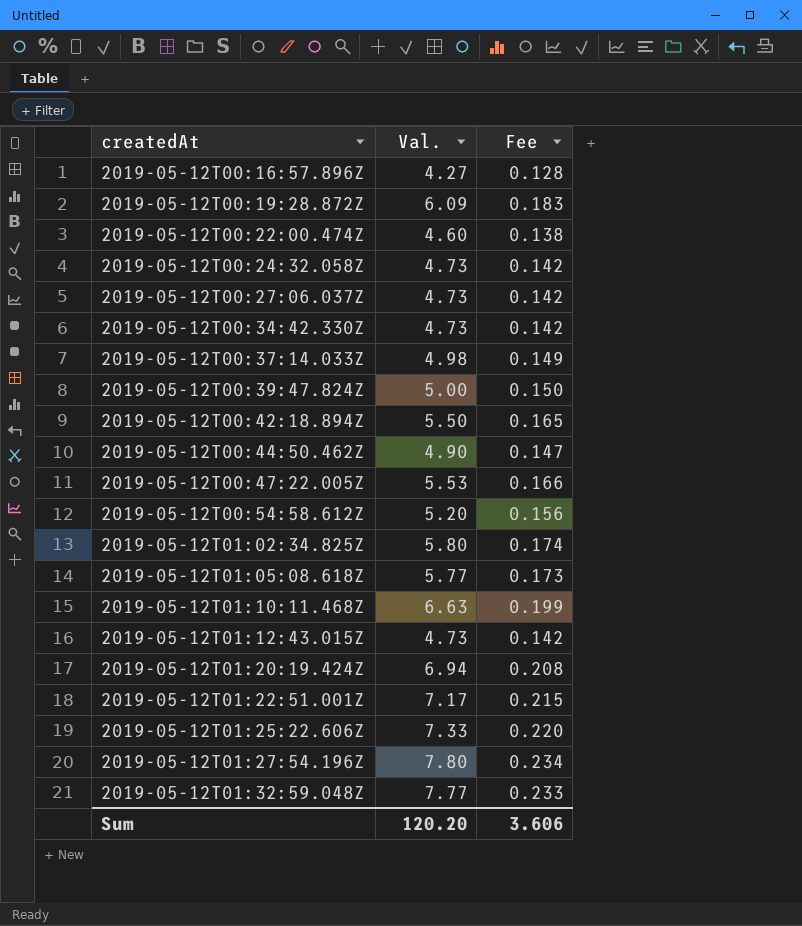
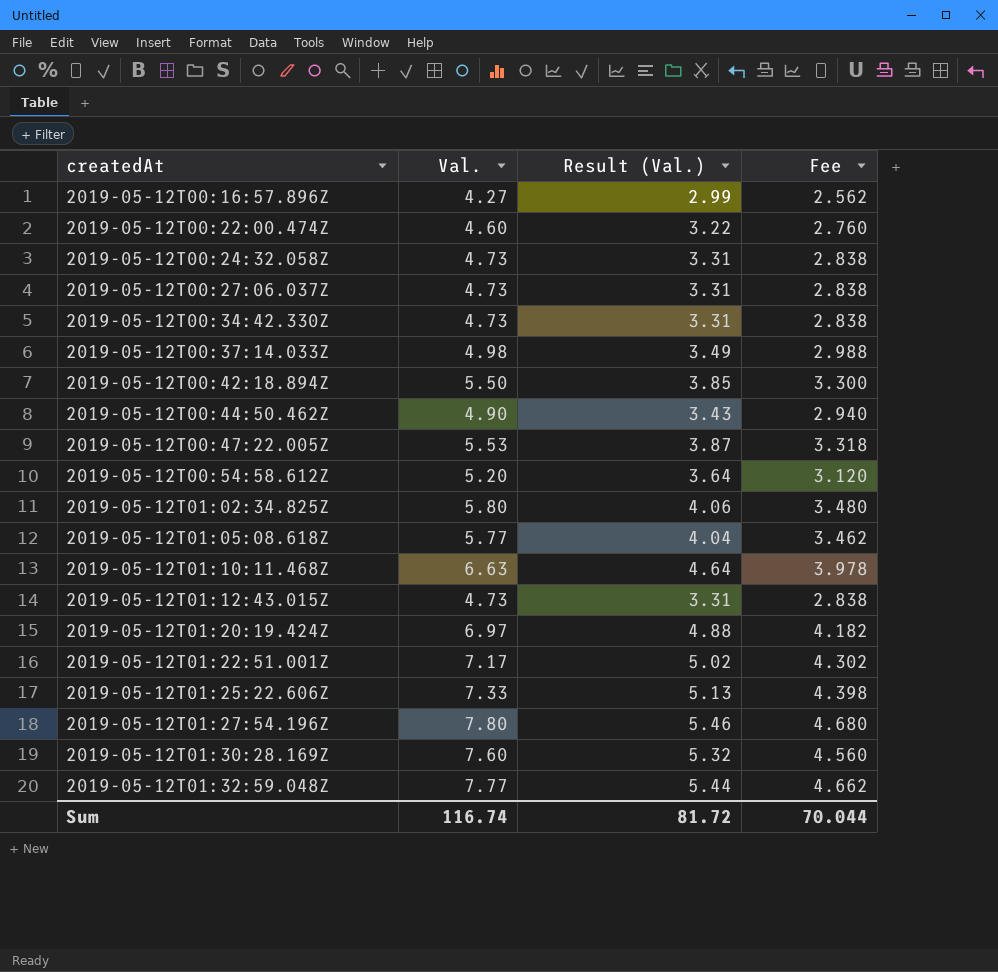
column Result (Val.) | formula: none -> [Val.] * 0.7
column Fee | formula: [Val.] * 0.03 -> [Val.] * 0.6
row 2019-05-12T00:19:28.872Z: 6.09 | 0.183 -> none
row 2019-05-12T00:39:47.824Z: 5.00 | 0.150 -> none
2019-05-12T01:20:19.424Z | Val.: 6.94 -> 6.97
row 2019-05-12T01:30:28.169Z: none -> 7.60 | 5.32 | 4.560
Sum | Val.: 120.20 -> 116.74
Sum | Fee: 3.606 -> 70.044

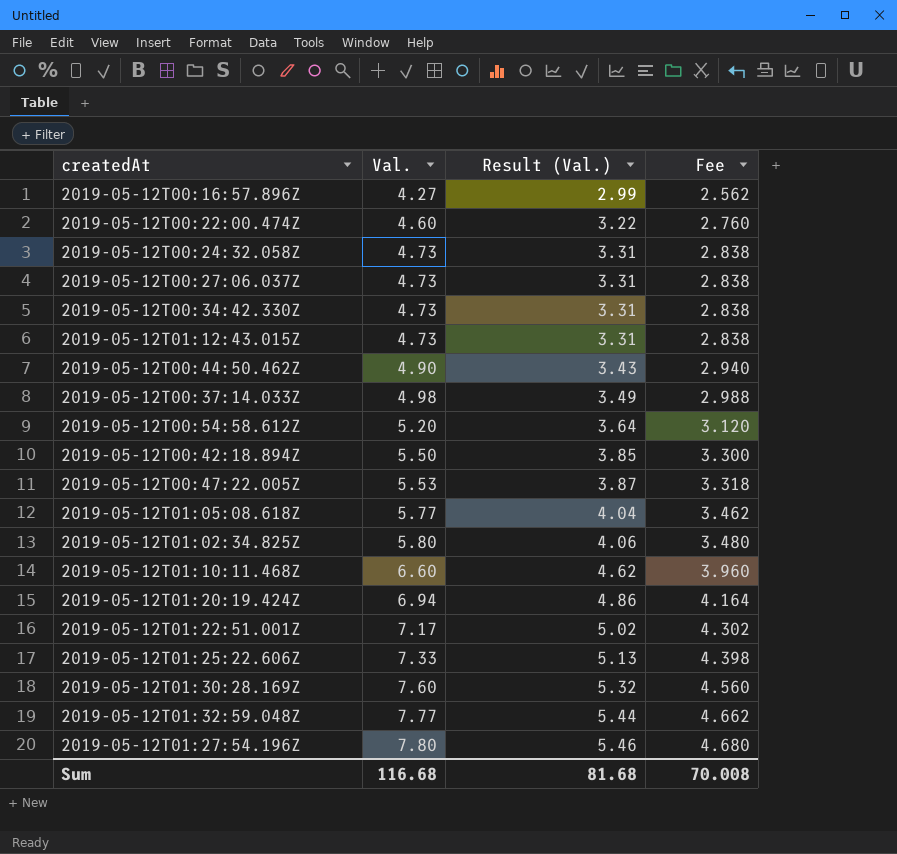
row order: createdAt ascending -> Val. ascending
2019-05-12T01:10:11.468Z | Val.: 6.63 -> 6.60
2019-05-12T01:10:11.468Z | Result (Val.): 4.64 -> 4.62
2019-05-12T01:10:11.468Z | Fee: 3.978 -> 3.960
2019-05-12T01:20:19.424Z | Val.: 6.97 -> 6.94
2019-05-12T01:20:19.424Z | Result (Val.): 4.88 -> 4.86
2019-05-12T01:20:19.424Z | Fee: 4.182 -> 4.164
Sum | Val.: 116.74 -> 116.68
Sum | Result (Val.): 81.72 -> 81.68
Sum | Fee: 70.044 -> 70.008

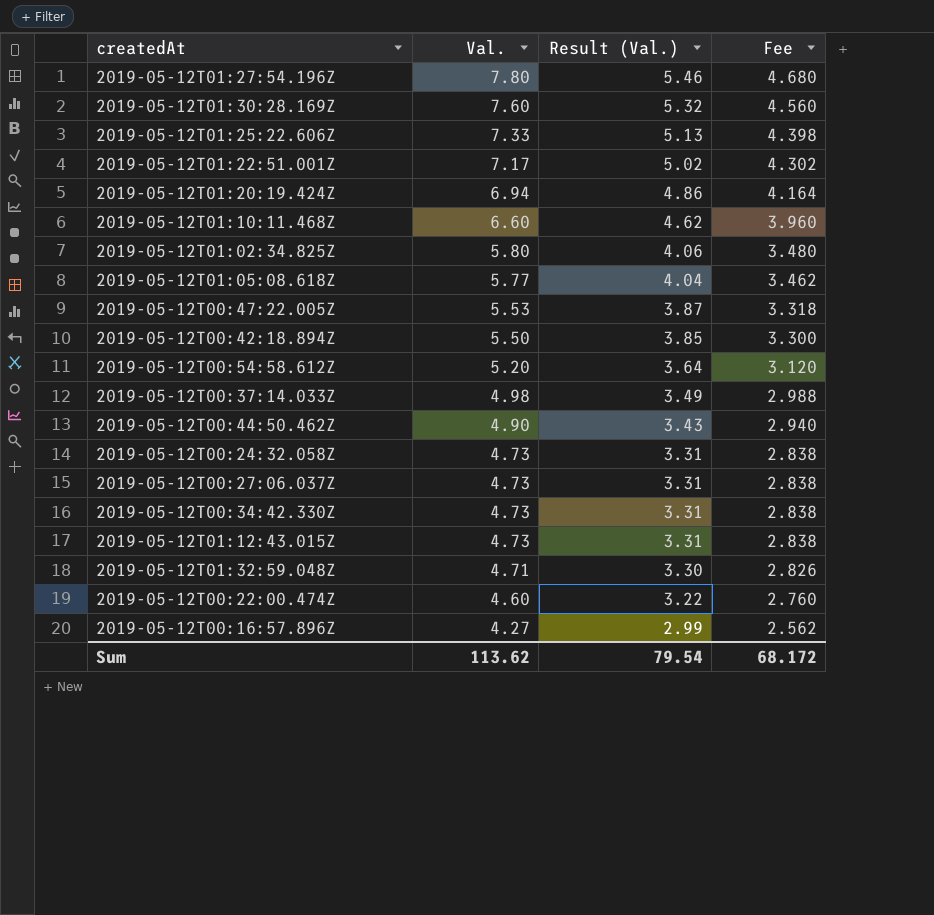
row order: Val. ascending -> Val. descending
2019-05-12T01:32:59.048Z | Val.: 7.77 -> 4.71
2019-05-12T01:32:59.048Z | Result (Val.): 5.44 -> 3.30
2019-05-12T01:32:59.048Z | Fee: 4.662 -> 2.826
Sum | Val.: 116.68 -> 113.62
Sum | Result (Val.): 81.68 -> 79.54
Sum | Fee: 70.008 -> 68.172

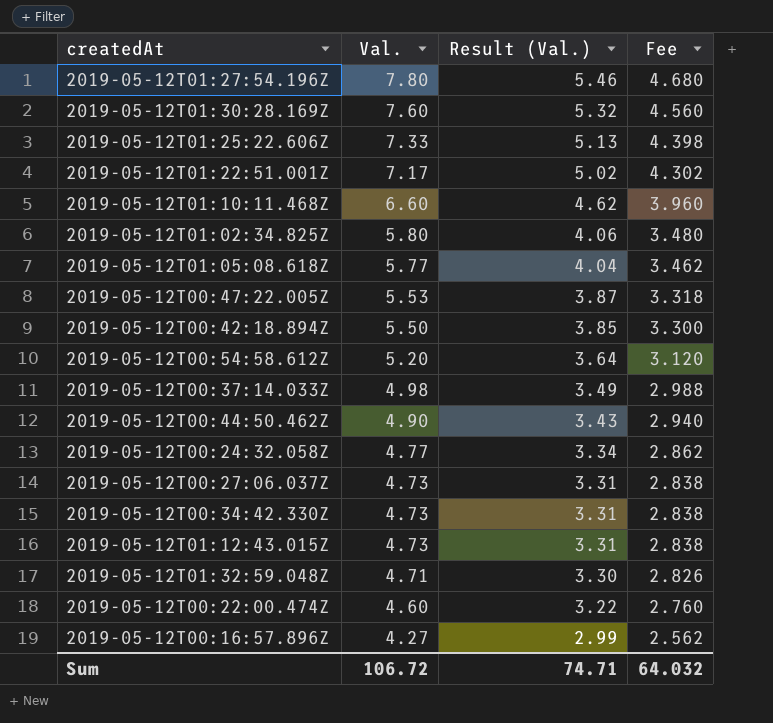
row 2019-05-12T01:20:19.424Z: 6.94 | 4.86 | 4.164 -> none
2019-05-12T00:24:32.058Z | Val.: 4.73 -> 4.77
2019-05-12T00:24:32.058Z | Result (Val.): 3.31 -> 3.34
2019-05-12T00:24:32.058Z | Fee: 2.838 -> 2.862
Sum | Val.: 113.62 -> 106.72
Sum | Result (Val.): 79.54 -> 74.71
Sum | Fee: 68.172 -> 64.032

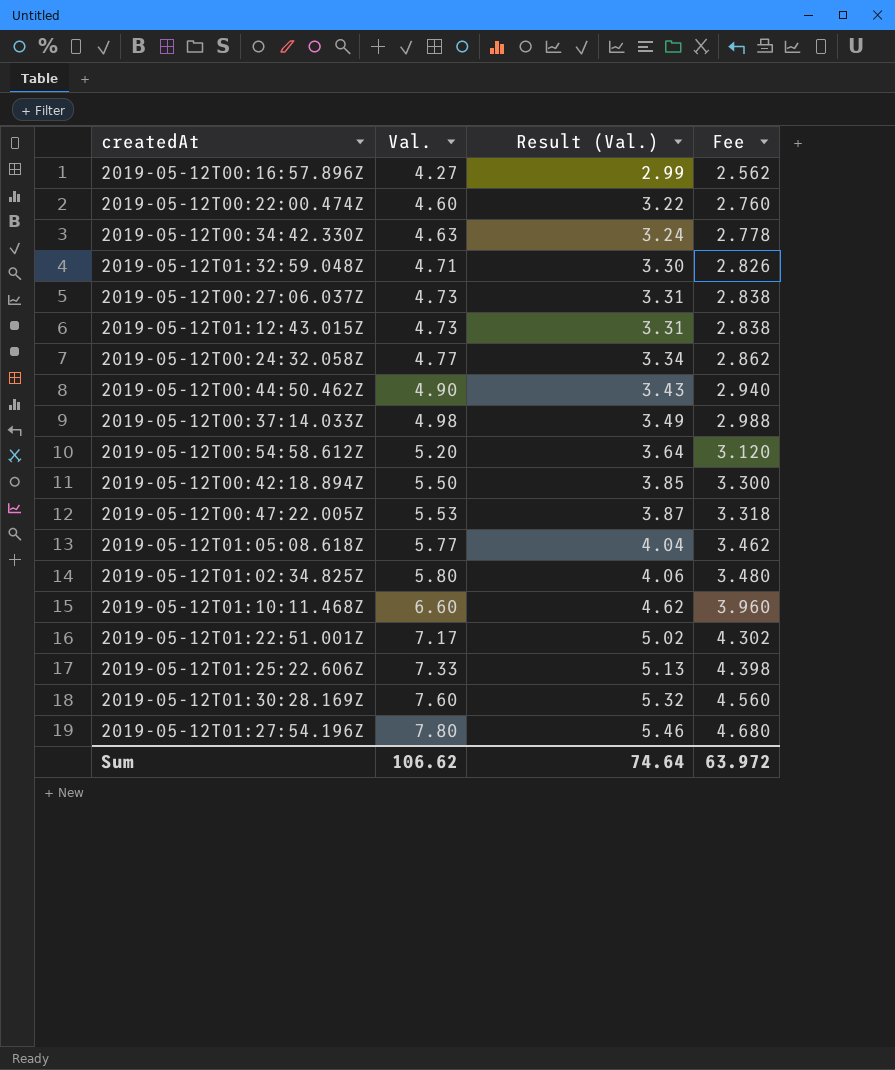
row order: Val. descending -> Val. ascending
2019-05-12T00:34:42.330Z | Val.: 4.73 -> 4.63
2019-05-12T00:34:42.330Z | Result (Val.): 3.31 -> 3.24
2019-05-12T00:34:42.330Z | Fee: 2.838 -> 2.778
Sum | Val.: 106.72 -> 106.62
Sum | Result (Val.): 74.71 -> 74.64
Sum | Fee: 64.032 -> 63.972

